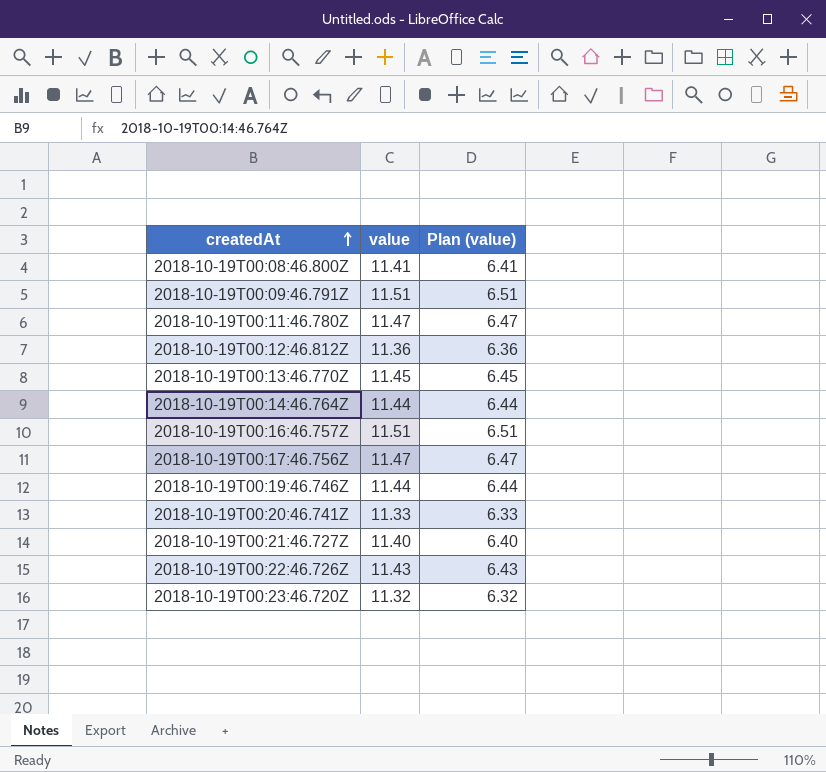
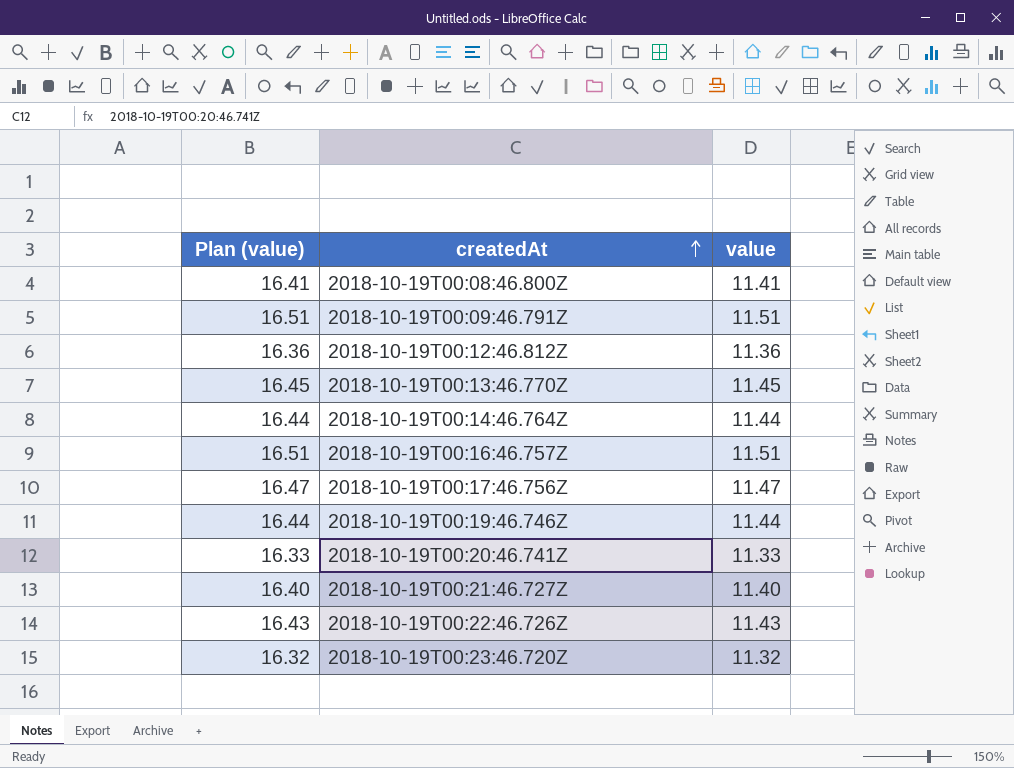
column Plan (value) | formula: [value] - 5 -> [value] + 5
column Plan (value) | position: 3 -> 1
row 2018-10-19T00:11:46.780Z: 11.47 | 6.47 -> none

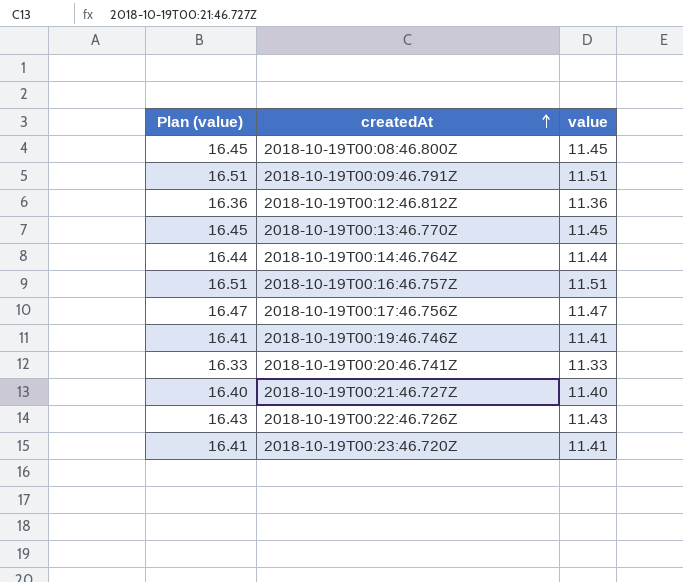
2018-10-19T00:08:46.800Z | Plan (value): 16.41 -> 16.45
2018-10-19T00:08:46.800Z | value: 11.41 -> 11.45
2018-10-19T00:19:46.746Z | Plan (value): 16.44 -> 16.41
2018-10-19T00:19:46.746Z | value: 11.44 -> 11.41
2018-10-19T00:23:46.720Z | Plan (value): 16.32 -> 16.41
2018-10-19T00:23:46.720Z | value: 11.32 -> 11.41

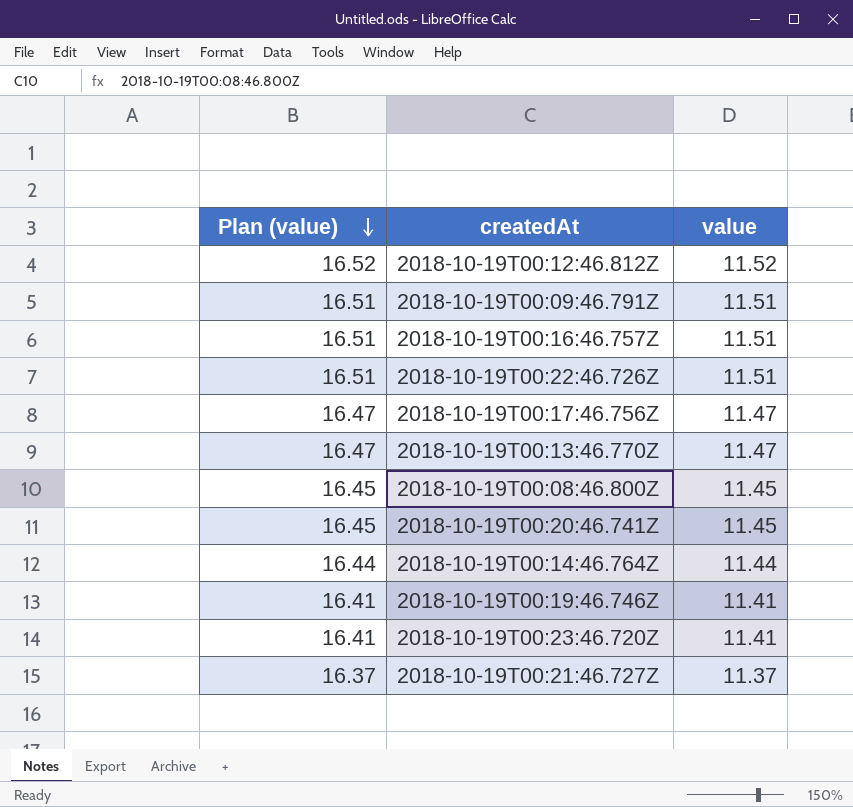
row order: createdAt ascending -> Plan (value) descending
2018-10-19T00:12:46.812Z | Plan (value): 16.36 -> 16.52
2018-10-19T00:12:46.812Z | value: 11.36 -> 11.52
2018-10-19T00:22:46.726Z | Plan (value): 16.43 -> 16.51
2018-10-19T00:22:46.726Z | value: 11.43 -> 11.51
2018-10-19T00:13:46.770Z | Plan (value): 16.45 -> 16.47
2018-10-19T00:13:46.770Z | value: 11.45 -> 11.47
2018-10-19T00:20:46.741Z | Plan (value): 16.33 -> 16.45
2018-10-19T00:20:46.741Z | value: 11.33 -> 11.45
2018-10-19T00:21:46.727Z | Plan (value): 16.40 -> 16.37
2018-10-19T00:21:46.727Z | value: 11.40 -> 11.37

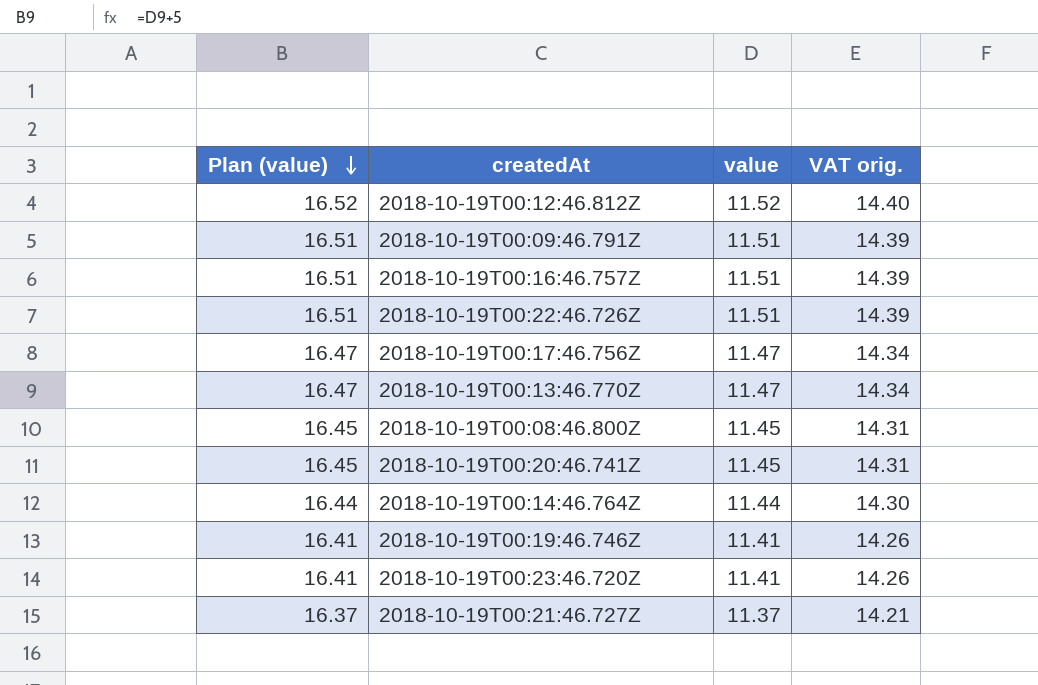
column VAT orig. | formula: none -> [value] * 1.25

